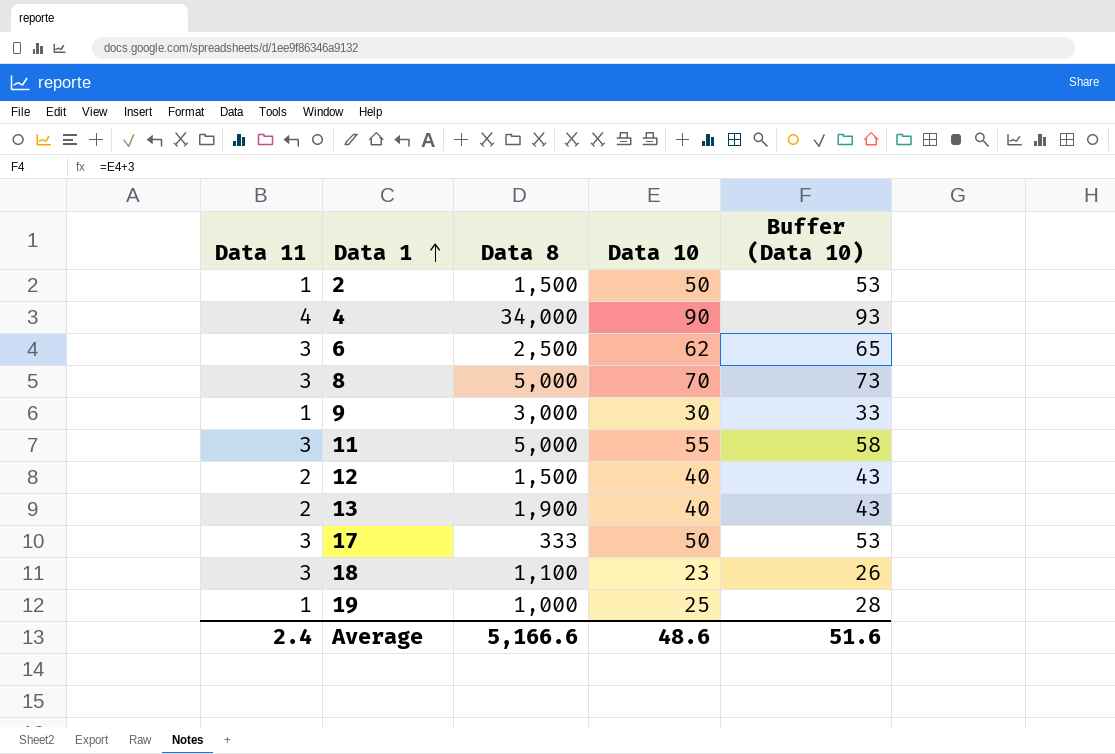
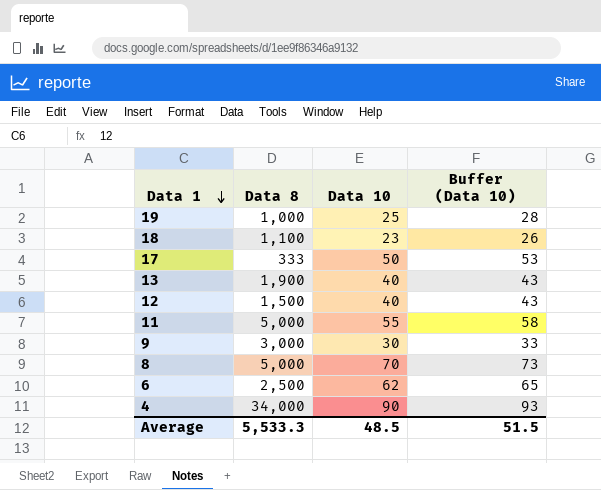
row order: Data 1 ascending -> Data 1 descending
column Data 11 | position: 1 -> none
row 2: 1 | 1,500 | 50 | 53 -> none
Average | Data 8: 5,166.6 -> 5,533.3
Average | Data 10: 48.6 -> 48.5
Average | Buffer (Data 10): 51.6 -> 51.5

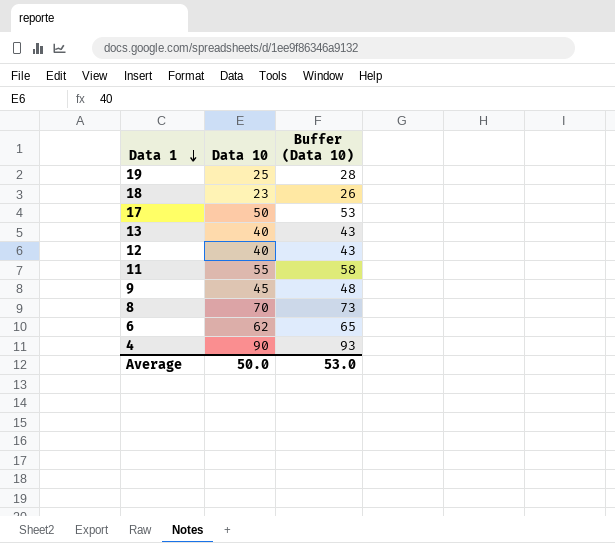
column Data 8 | position: 2 -> none
9 | Data 10: 30 -> 45
9 | Buffer (Data 10): 33 -> 48
Average | Data 10: 48.5 -> 50.0
Average | Buffer (Data 10): 51.5 -> 53.0

